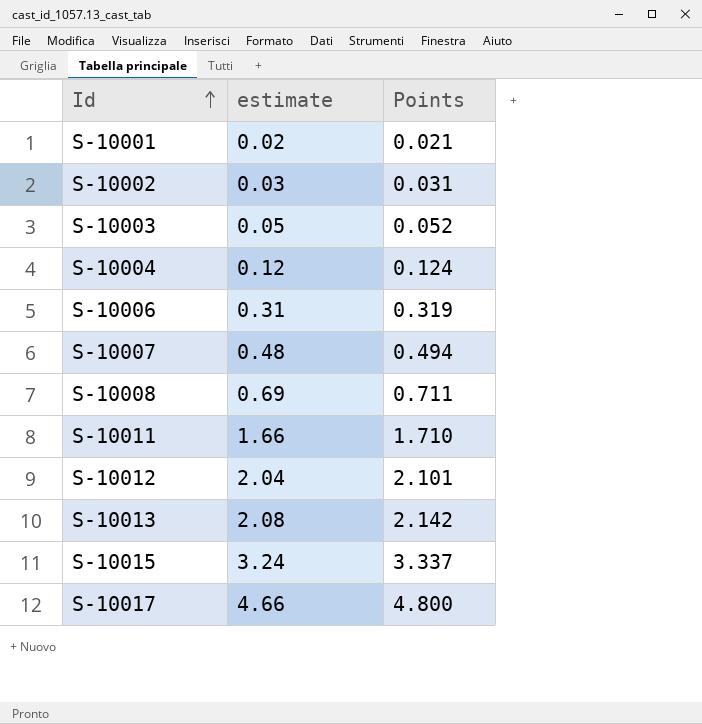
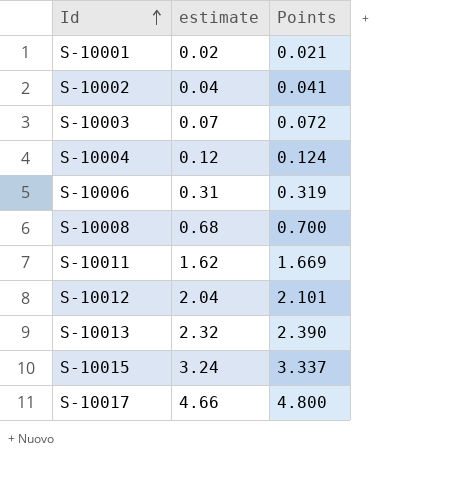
row S-10007: 0.48 | 0.494 -> none
S-10002 | estimate: 0.03 -> 0.04
S-10002 | Points: 0.031 -> 0.041
S-10003 | estimate: 0.05 -> 0.07
S-10003 | Points: 0.052 -> 0.072
S-10008 | estimate: 0.69 -> 0.68
S-10008 | Points: 0.711 -> 0.700
S-10011 | estimate: 1.66 -> 1.62
S-10011 | Points: 1.710 -> 1.669
S-10013 | estimate: 2.08 -> 2.32
S-10013 | Points: 2.142 -> 2.390

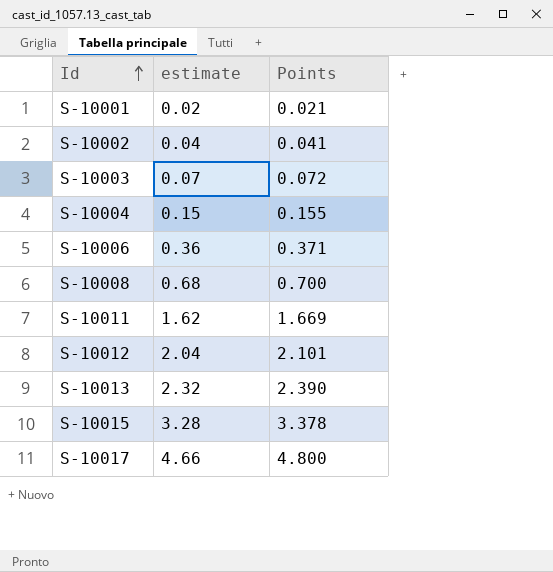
S-10004 | estimate: 0.12 -> 0.15
S-10004 | Points: 0.124 -> 0.155
S-10006 | estimate: 0.31 -> 0.36
S-10006 | Points: 0.319 -> 0.371
S-10015 | estimate: 3.24 -> 3.28
S-10015 | Points: 3.337 -> 3.378

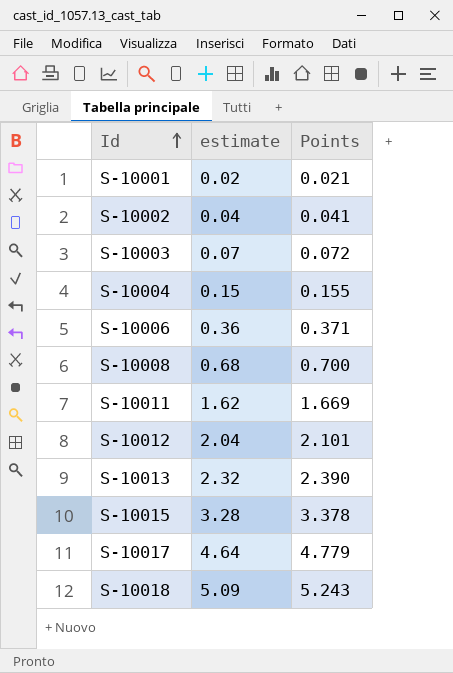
S-10017 | estimate: 4.66 -> 4.64
S-10017 | Points: 4.800 -> 4.779
row S-10018: none -> 5.09 | 5.243

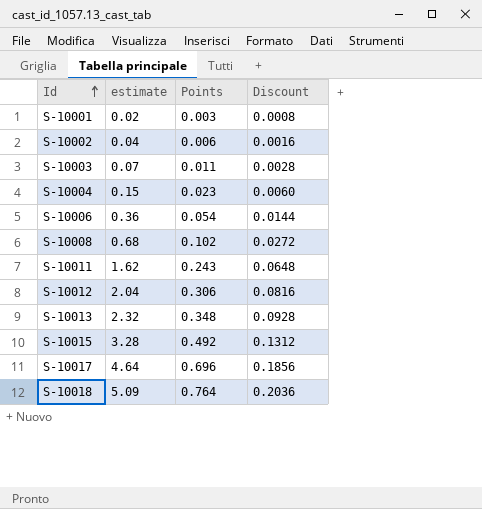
column Points | formula: [estimate] * 1.03 -> [estimate] * 0.15
column Discount | formula: none -> [estimate] * 0.04

